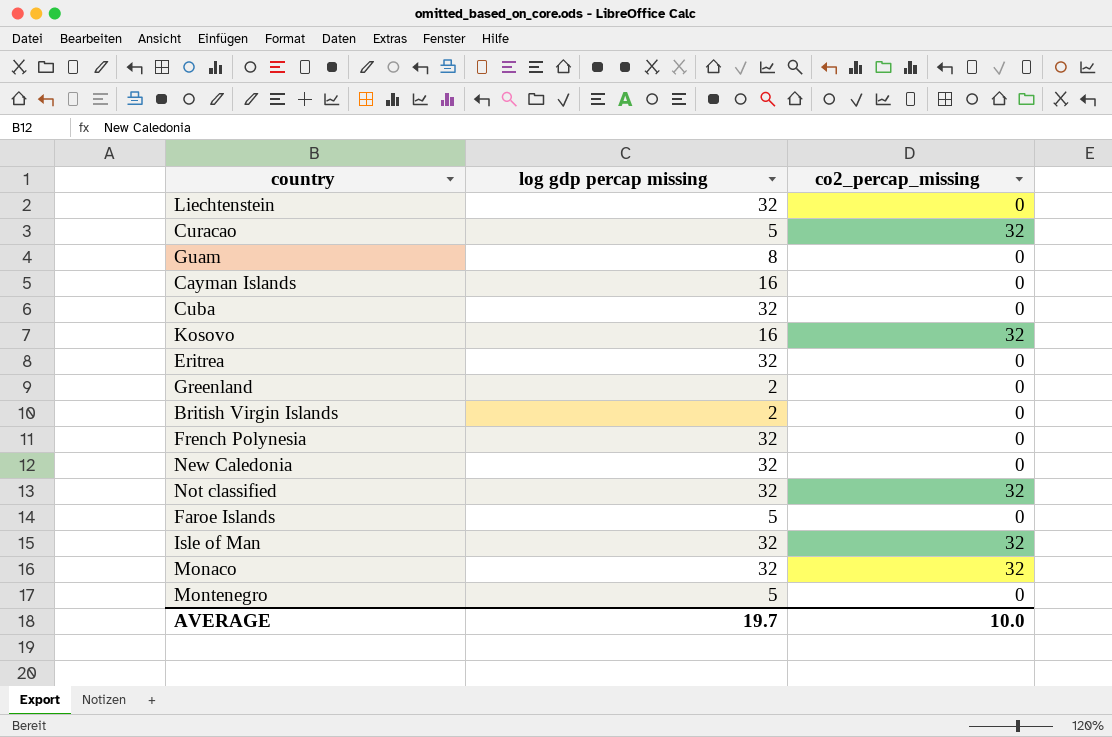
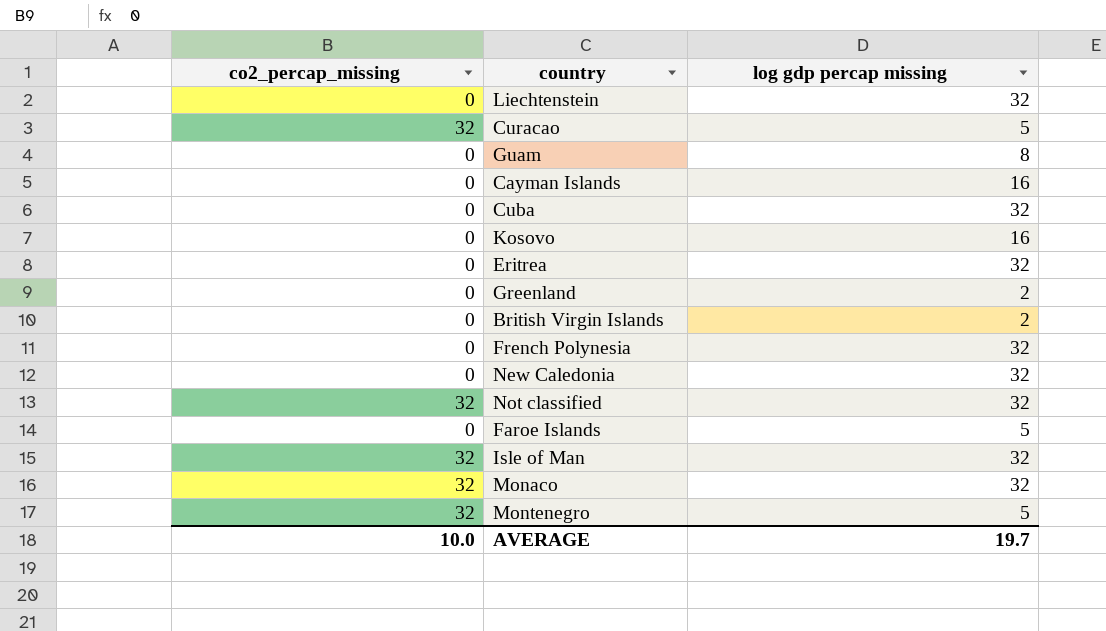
column co2_percap_missing | position: 3 -> 1
Kosovo | co2_percap_missing: 32 -> 0
Montenegro | co2_percap_missing: 0 -> 32

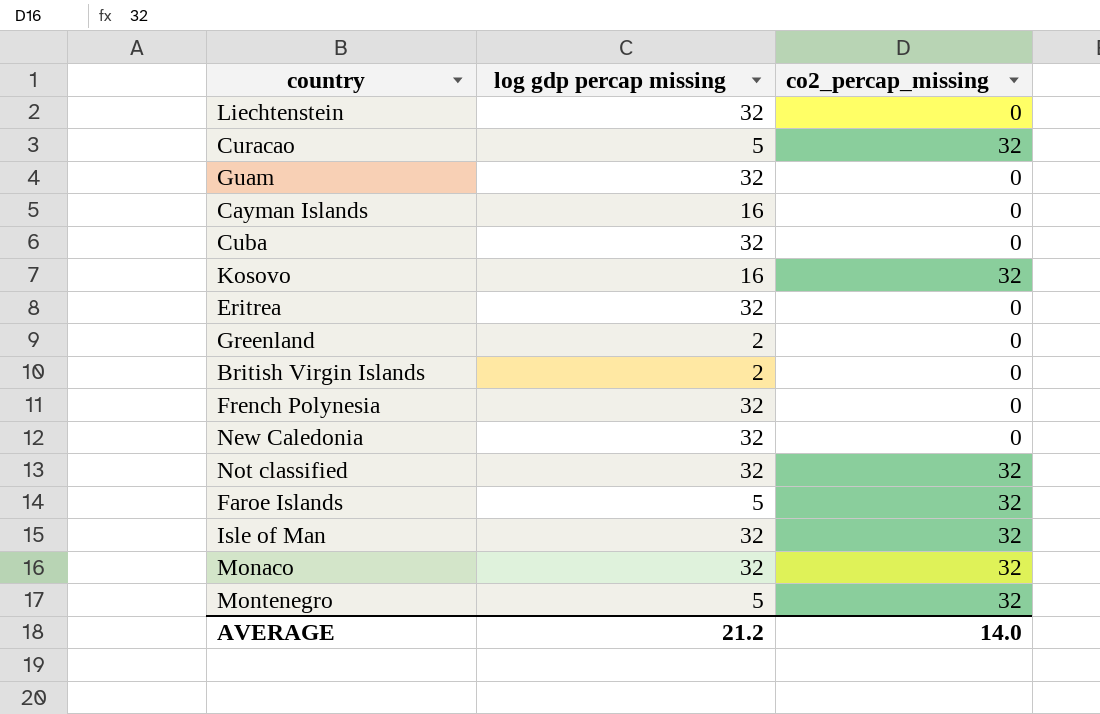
column co2_percap_missing | position: 1 -> 3
Guam | log gdp percap missing: 8 -> 32
Kosovo | co2_percap_missing: 0 -> 32
Faroe Islands | co2_percap_missing: 0 -> 32
AVERAGE | log gdp percap missing: 19.7 -> 21.2
AVERAGE | co2_percap_missing: 10.0 -> 14.0

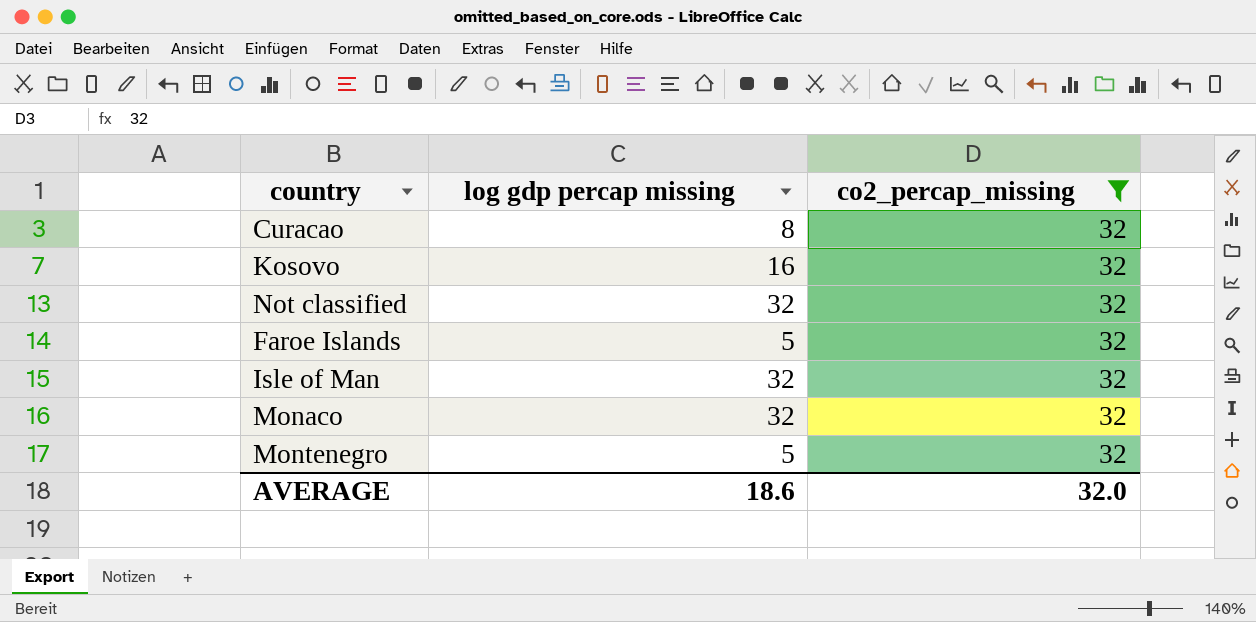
filter: none -> co2_percap_missing = 32
Curacao | log gdp percap missing: 5 -> 8
AVERAGE | log gdp percap missing: 21.2 -> 18.6
AVERAGE | co2_percap_missing: 14.0 -> 32.0

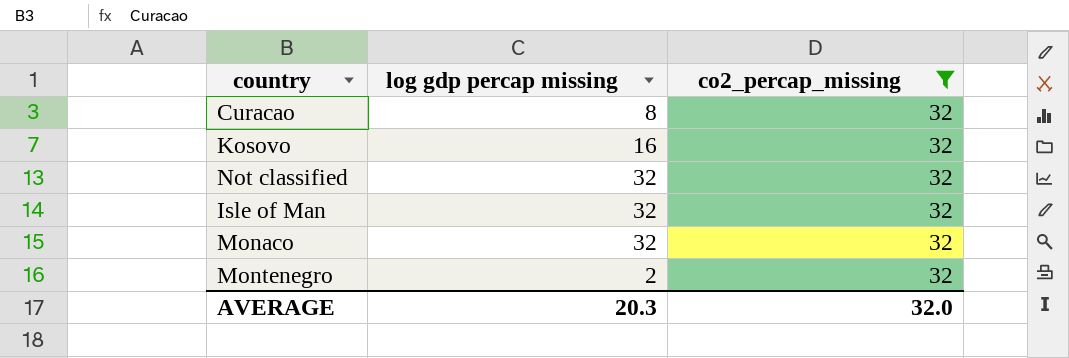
row Faroe Islands: 5 | 32 -> none
Montenegro | log gdp percap missing: 5 -> 2
AVERAGE | log gdp percap missing: 18.6 -> 20.3

